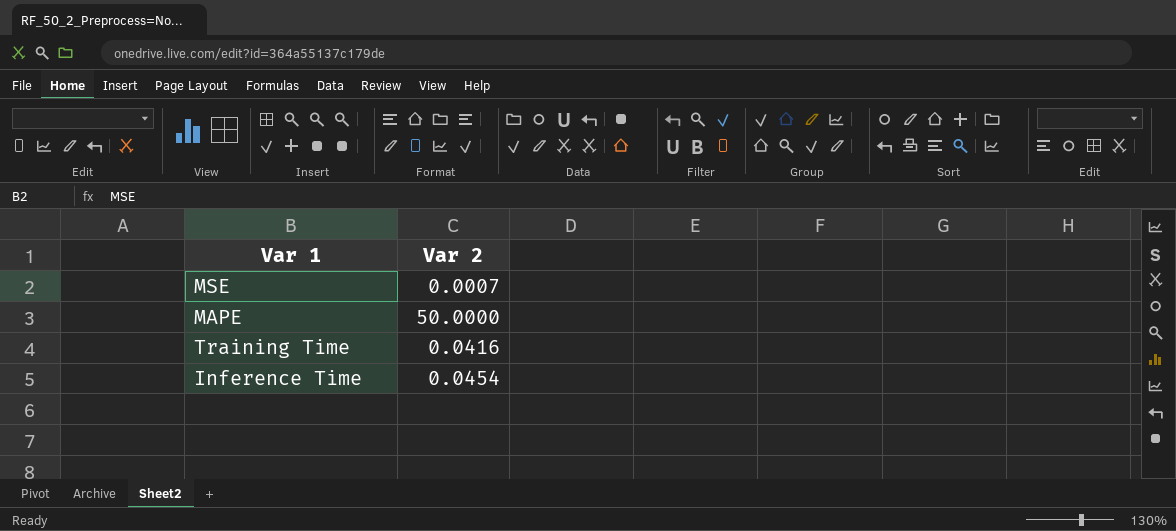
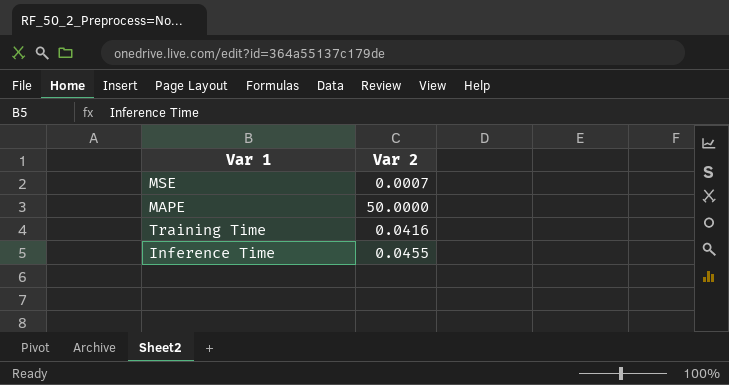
Inference Time | Var 2: 0.0454 -> 0.0455

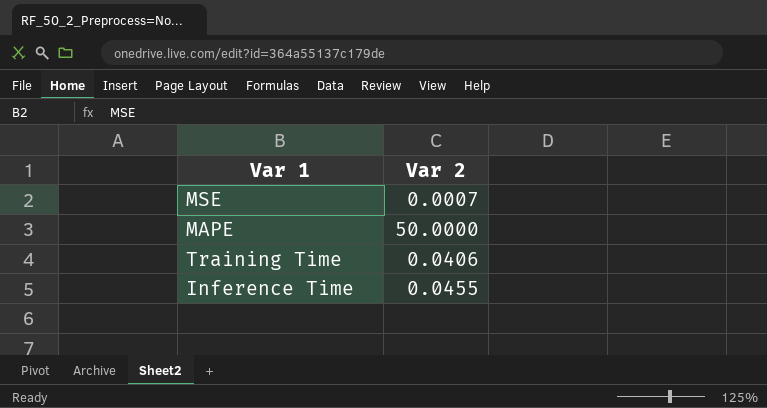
Training Time | Var 2: 0.0416 -> 0.0406

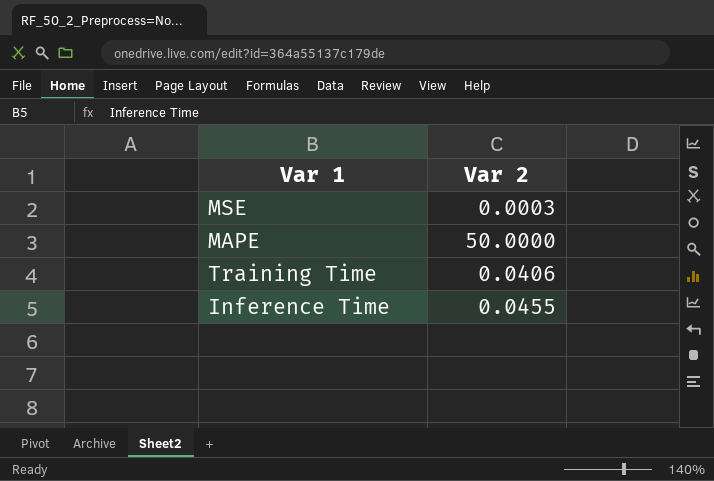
MSE | Var 2: 0.0007 -> 0.0003

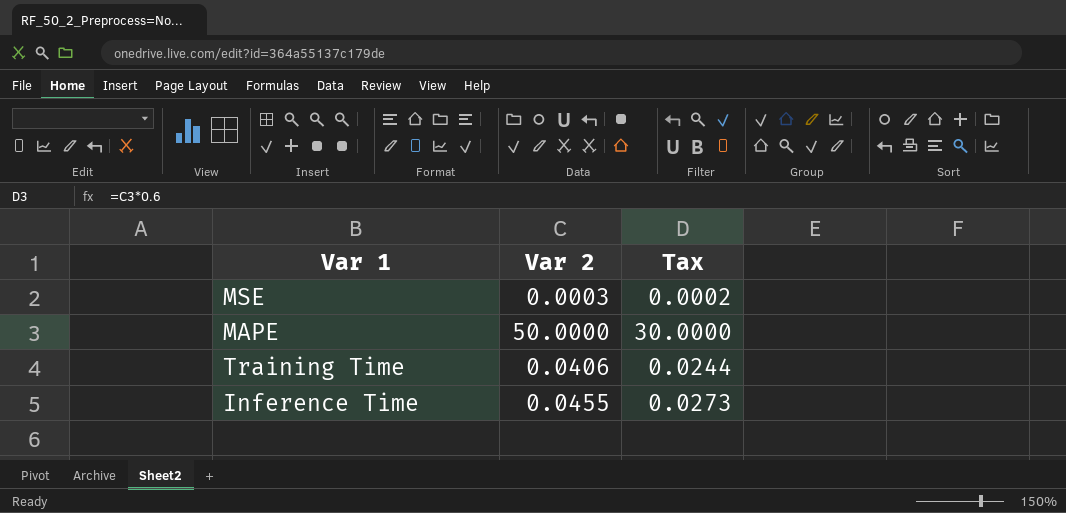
column Tax | formula: none -> [Var 2] * 0.6

